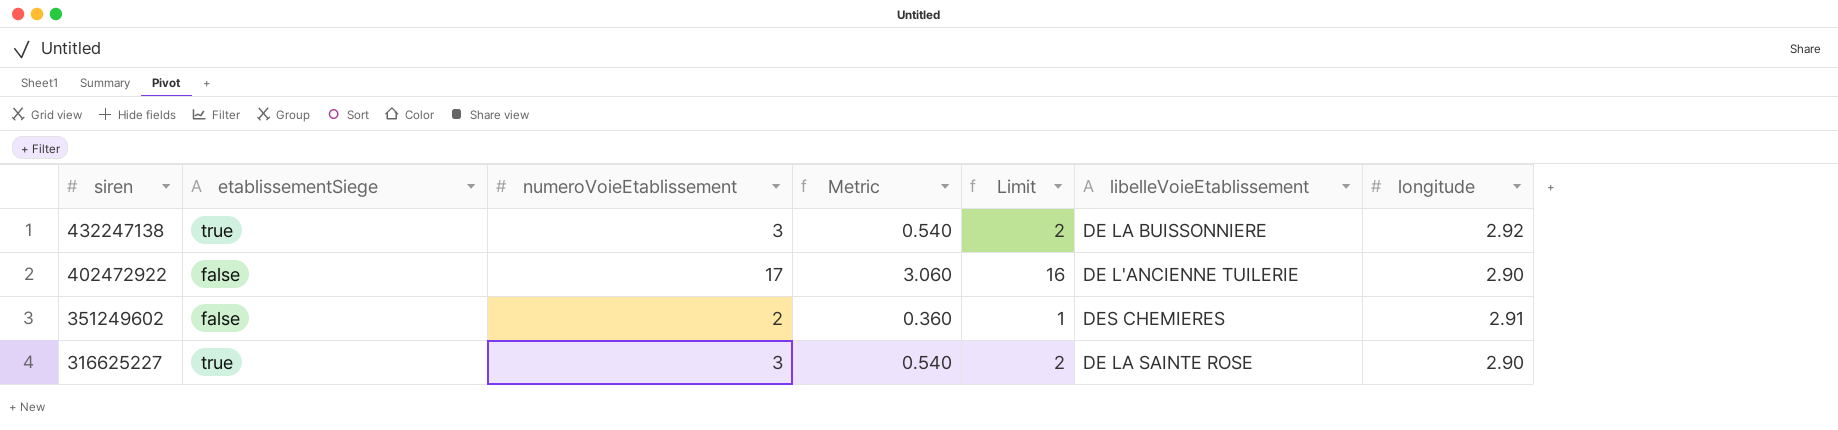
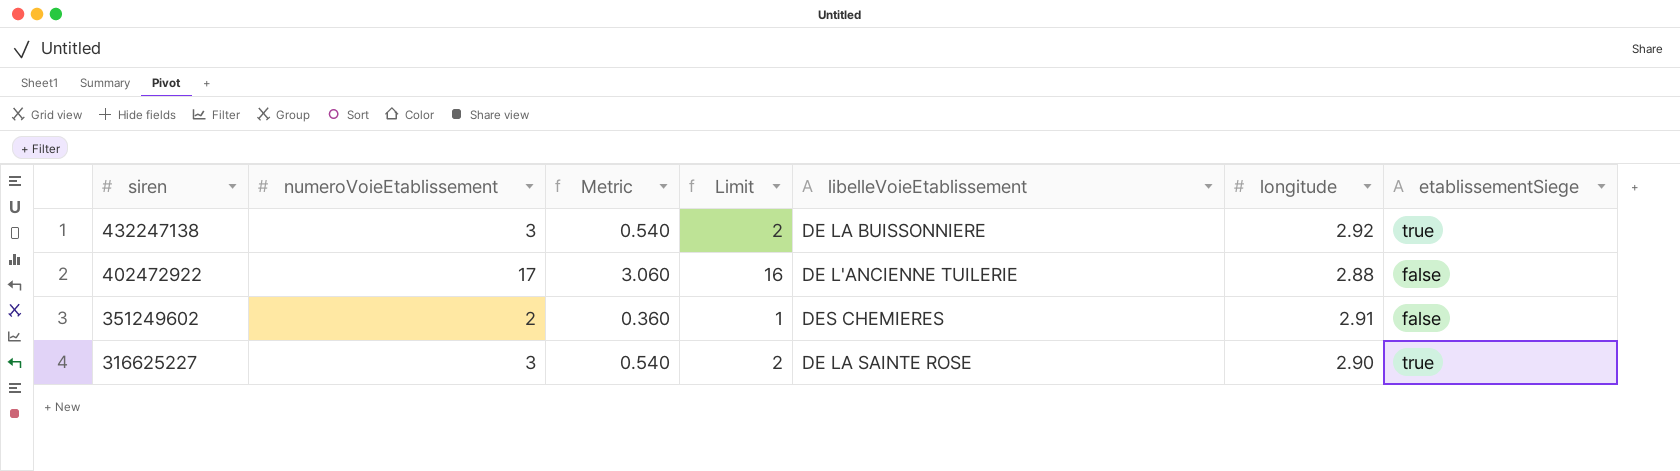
column etablissementSiege | position: 2 -> 7
402472922 | longitude: 2.90 -> 2.88

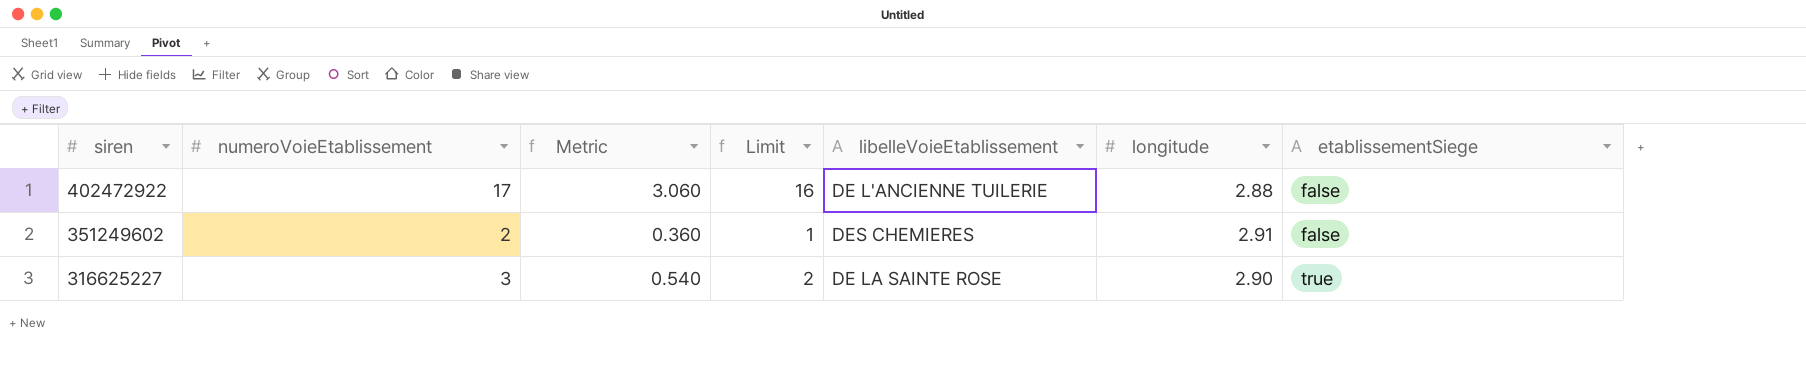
row 432247138: 3 | 0.540 | 2 | DE LA BUISSONNIERE | 2.92 | true -> none

